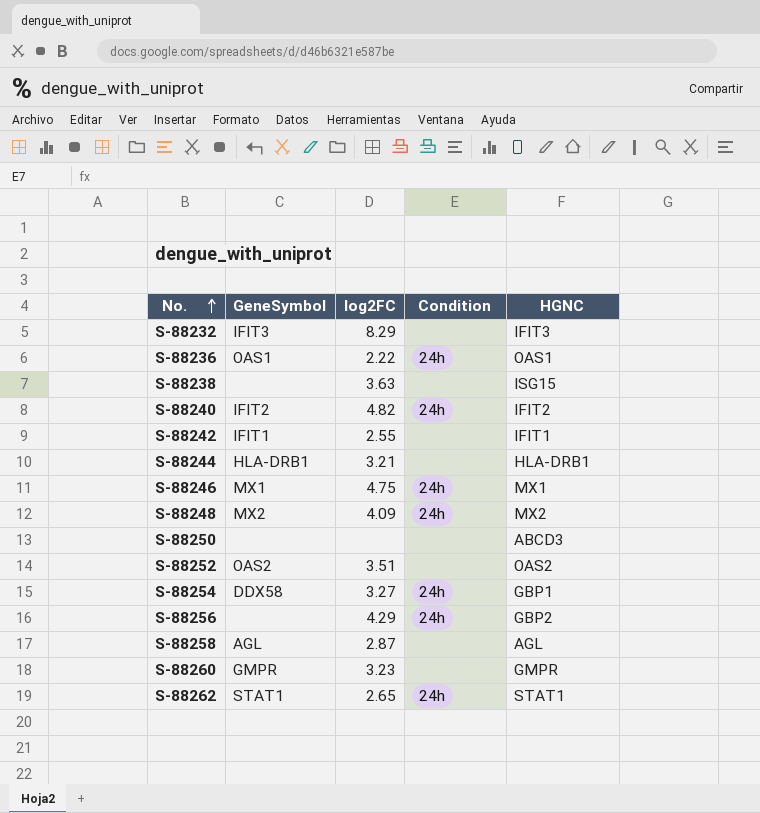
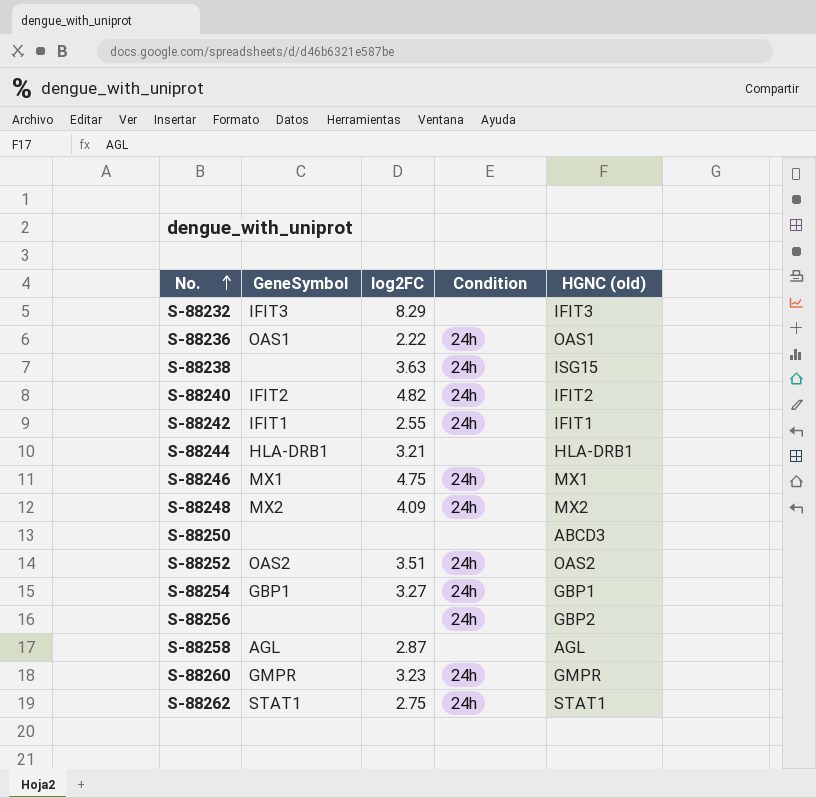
column name: HGNC -> HGNC (old)
S-88238 | Condition: none -> 24h
S-88242 | Condition: none -> 24h
S-88252 | Condition: none -> 24h
S-88254 | GeneSymbol: DDX58 -> GBP1
S-88256 | log2FC: 4.29 -> none
S-88260 | Condition: none -> 24h
S-88262 | log2FC: 2.65 -> 2.75

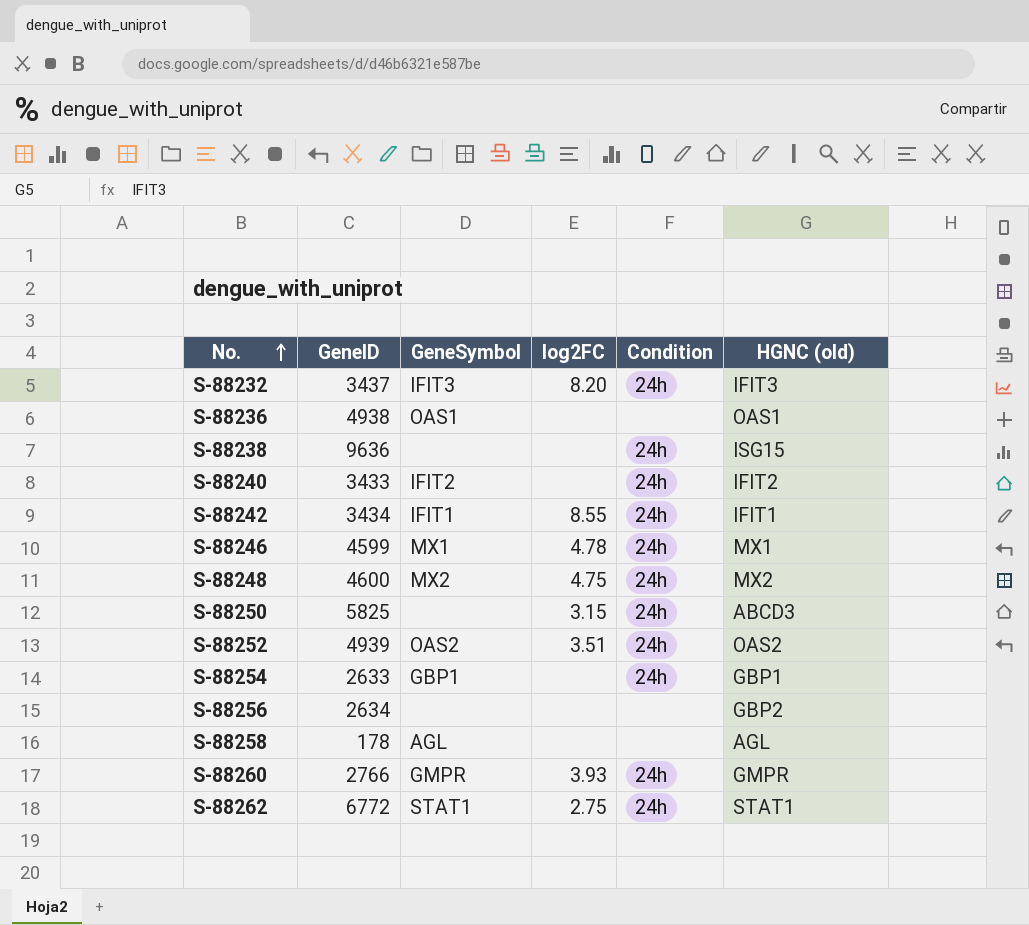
column GeneID | position: none -> 2
row S-88244: HLA-DRB1 | 3.21 | none | HLA-DRB1 -> none
S-88232 | log2FC: 8.29 -> 8.20
S-88232 | Condition: none -> 24h
S-88236 | log2FC: 2.22 -> none
S-88236 | Condition: 24h -> none
S-88238 | log2FC: 3.63 -> none
S-88240 | log2FC: 4.82 -> none
S-88242 | log2FC: 2.55 -> 8.55
S-88246 | log2FC: 4.75 -> 4.78
S-88248 | log2FC: 4.09 -> 4.75
S-88250 | log2FC: none -> 3.15
S-88250 | Condition: none -> 24h
S-88254 | log2FC: 3.27 -> none
S-88256 | Condition: 24h -> none
S-88258 | log2FC: 2.87 -> none
S-88260 | log2FC: 3.23 -> 3.93

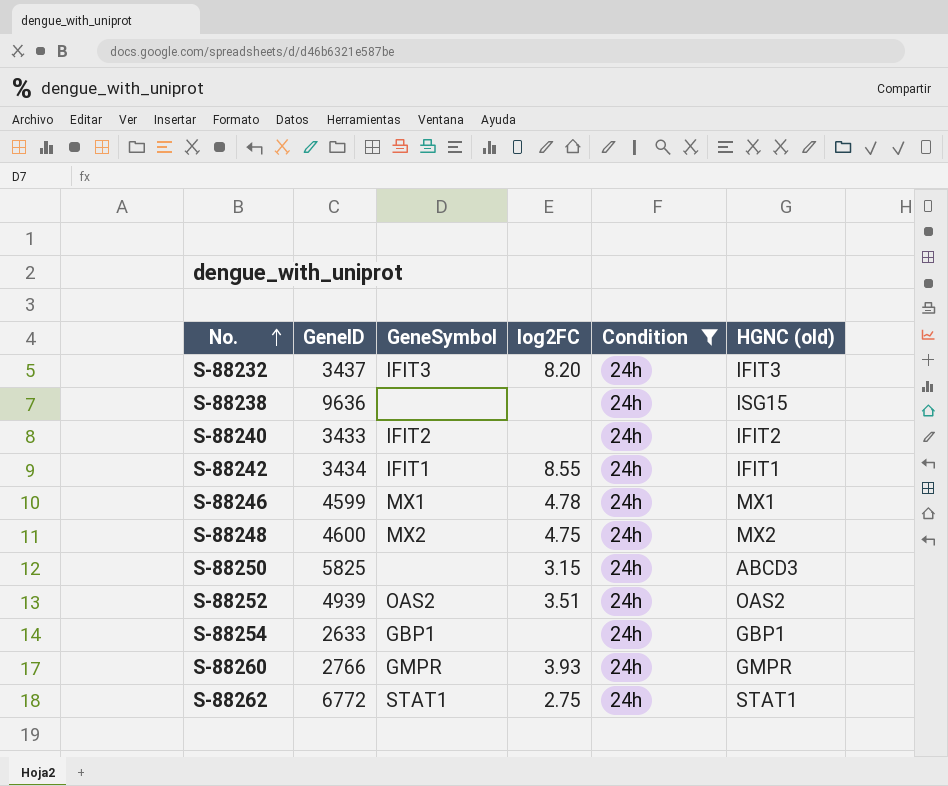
filter: none -> Condition = 24h

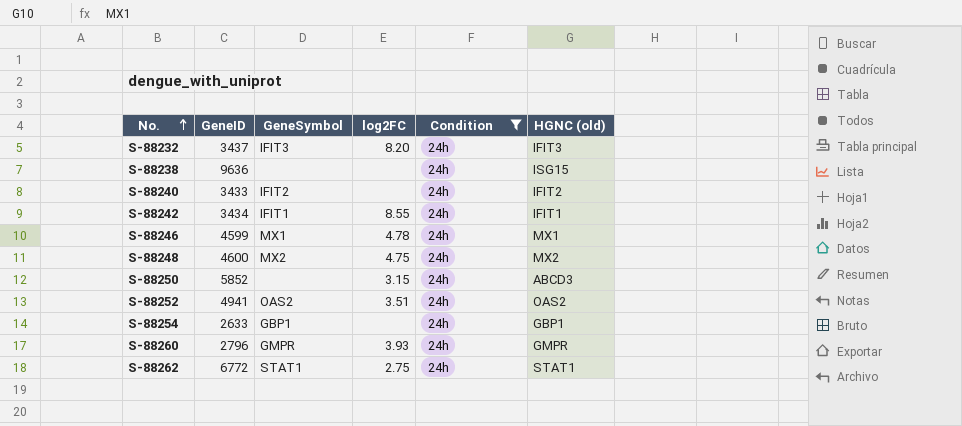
S-88250 | GeneID: 5825 -> 5852
S-88252 | GeneID: 4939 -> 4941
S-88260 | GeneID: 2766 -> 2796

